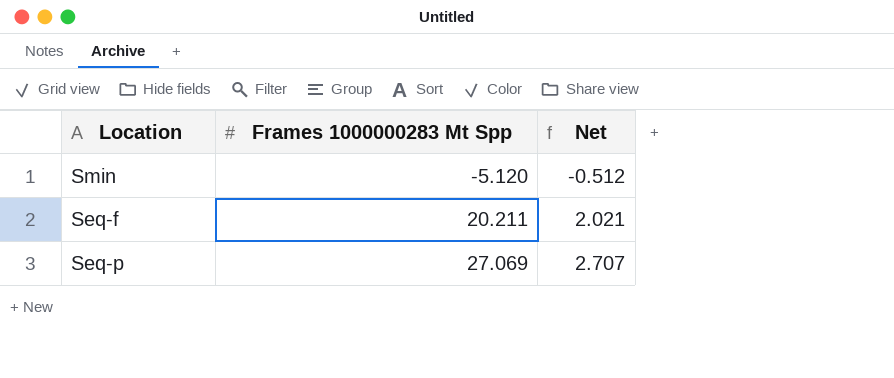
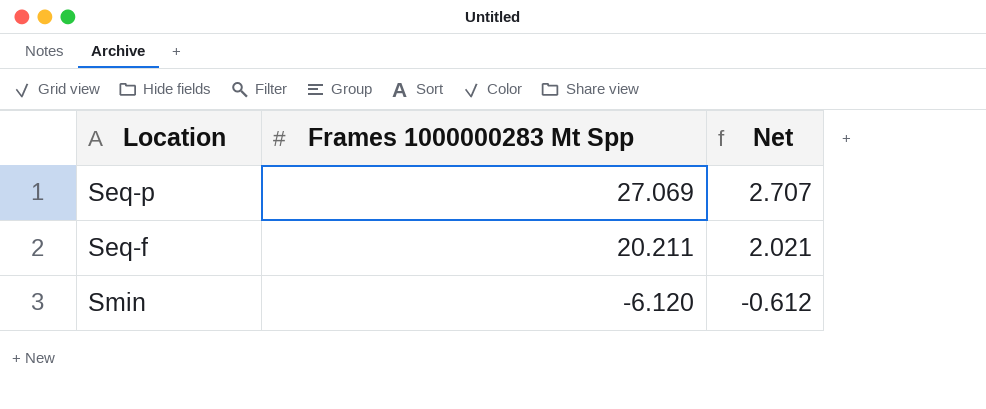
row order: Frames 1000000283 Mt Spp ascending -> Frames 1000000283 Mt Spp descending
Smin | Frames 1000000283 Mt Spp: -5.120 -> -6.120
Smin | Net: -0.512 -> -0.612

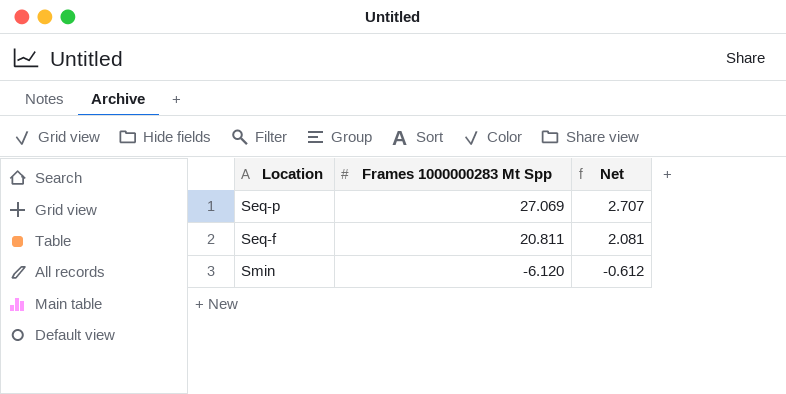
Seq-f | Frames 1000000283 Mt Spp: 20.211 -> 20.811
Seq-f | Net: 2.021 -> 2.081

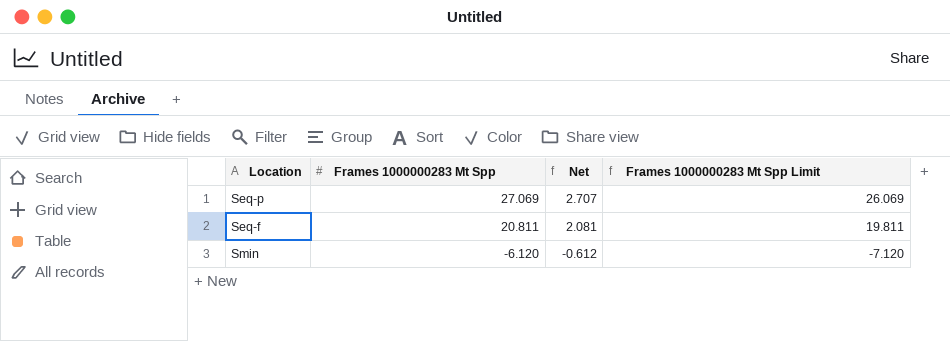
column Frames 1000000283 Mt Spp Limit | formula: none -> [Frames 1000000283 Mt Spp] - 1

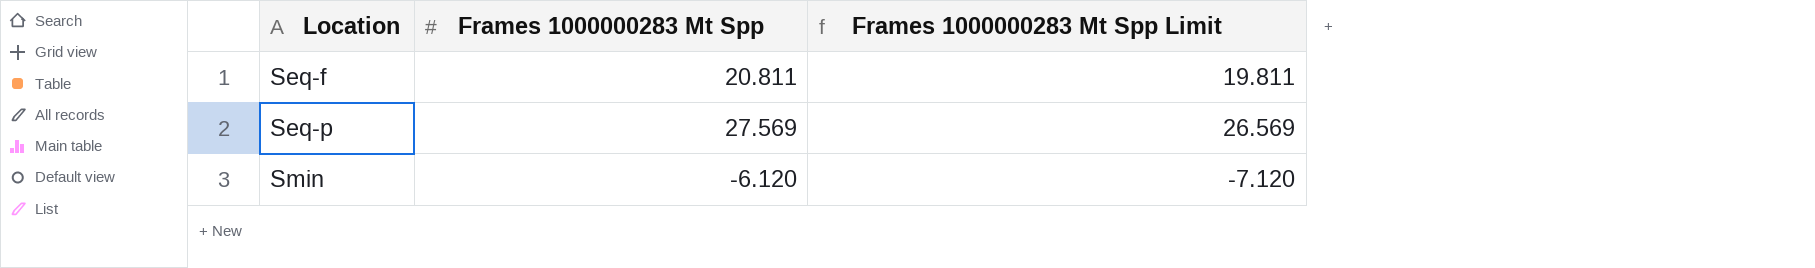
row order: Frames 1000000283 Mt Spp descending -> Location ascending
column Net | formula: [Frames 1000000283 Mt Spp] * 0.1 -> none
Seq-p | Frames 1000000283 Mt Spp: 27.069 -> 27.569
Seq-p | Frames 1000000283 Mt Spp Limit: 26.069 -> 26.569

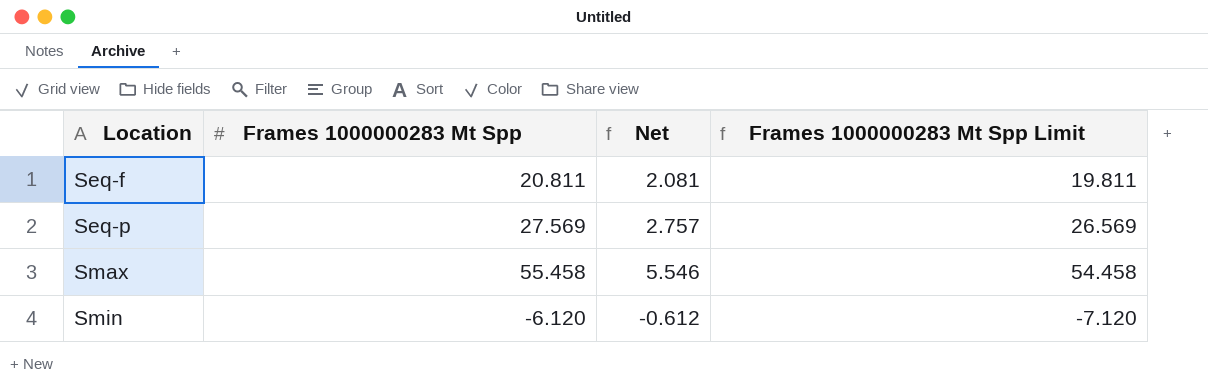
column Net | formula: none -> [Frames 1000000283 Mt Spp] * 0.1
row Smax: none -> 55.458 | 5.546 | 54.458

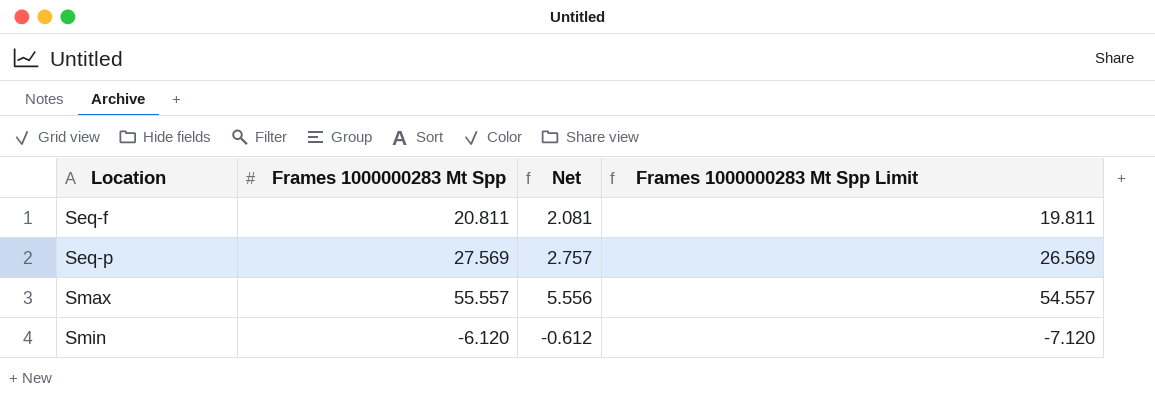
Smax | Frames 1000000283 Mt Spp: 55.458 -> 55.557
Smax | Net: 5.546 -> 5.556
Smax | Frames 1000000283 Mt Spp Limit: 54.458 -> 54.557

